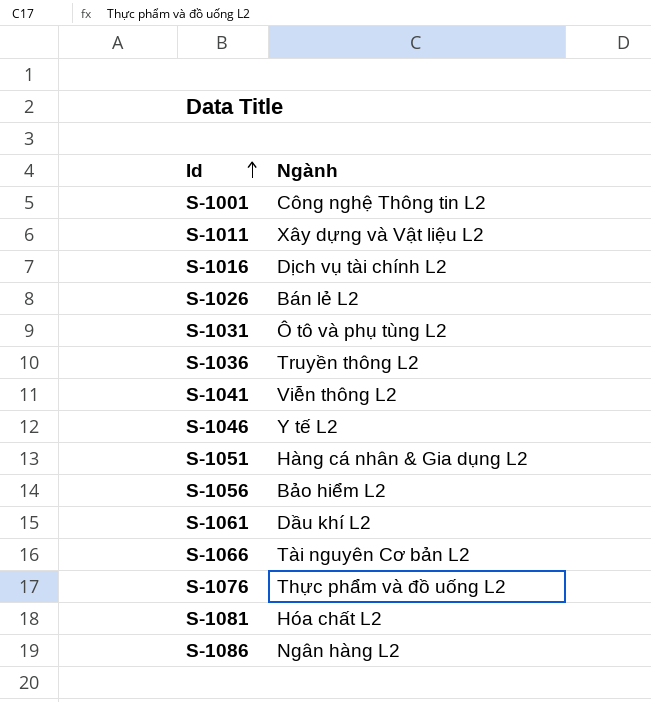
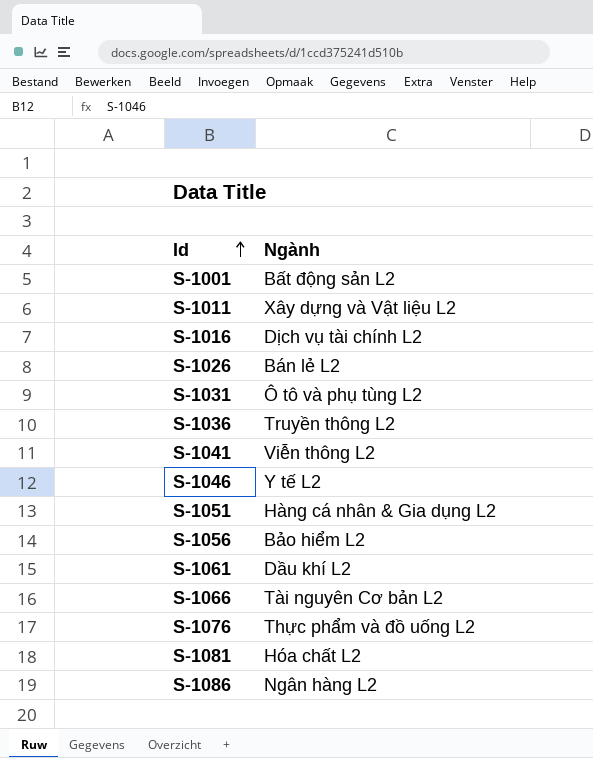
S-1001 | Ngành: Công nghệ Thông tin L2 -> Bất động sản L2

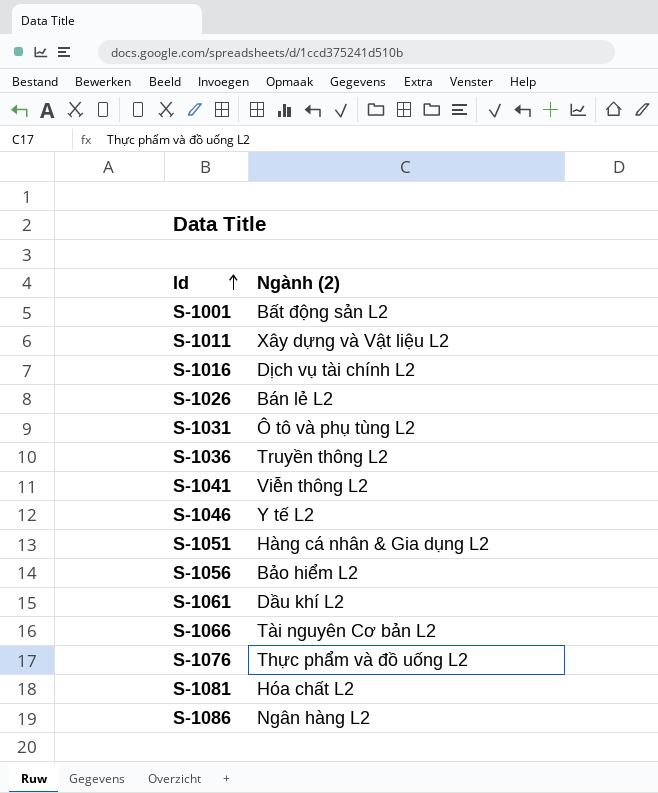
column name: Ngành -> Ngành (2)

